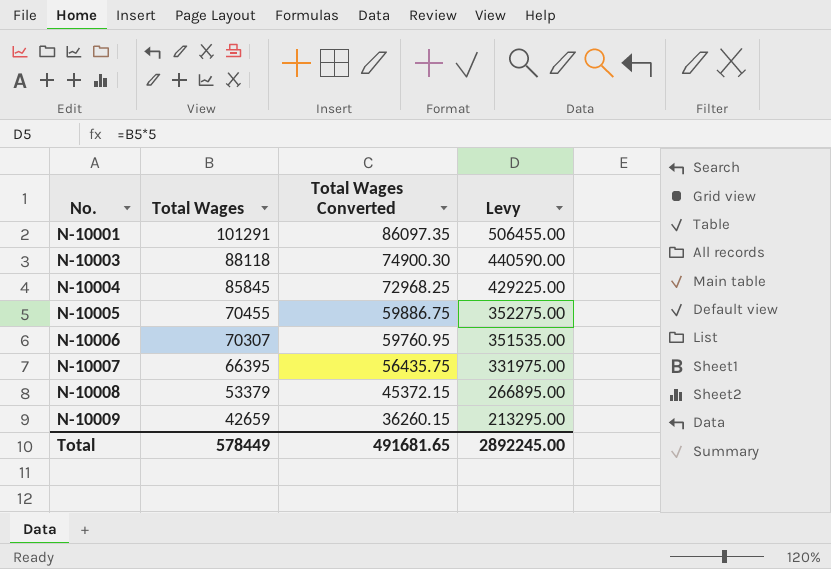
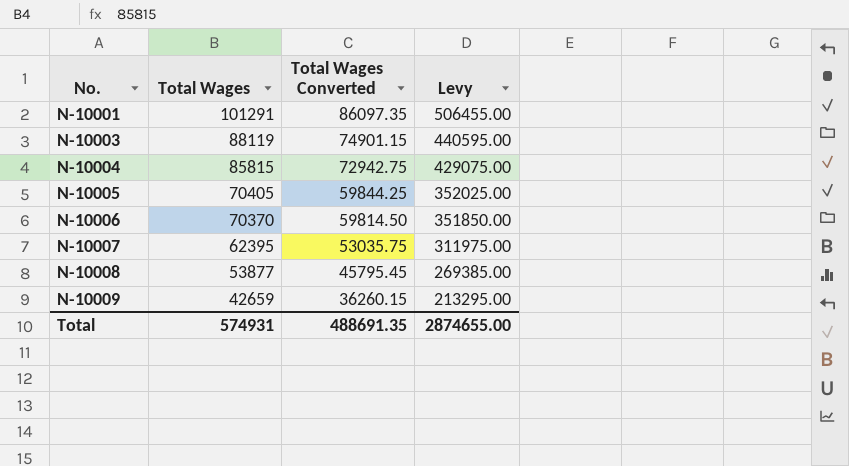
N-10003 | Total Wages: 88118 -> 88119
N-10003 | Total Wages Converted: 74900.30 -> 74901.15
N-10003 | Levy: 440590.00 -> 440595.00
N-10004 | Total Wages: 85845 -> 85815
N-10004 | Total Wages Converted: 72968.25 -> 72942.75
N-10004 | Levy: 429225.00 -> 429075.00
N-10005 | Total Wages: 70455 -> 70405
N-10005 | Total Wages Converted: 59886.75 -> 59844.25
N-10005 | Levy: 352275.00 -> 352025.00
N-10006 | Total Wages: 70307 -> 70370
N-10006 | Total Wages Converted: 59760.95 -> 59814.50
N-10006 | Levy: 351535.00 -> 351850.00
N-10007 | Total Wages: 66395 -> 62395
N-10007 | Total Wages Converted: 56435.75 -> 53035.75
N-10007 | Levy: 331975.00 -> 311975.00
N-10008 | Total Wages: 53379 -> 53877
N-10008 | Total Wages Converted: 45372.15 -> 45795.45
N-10008 | Levy: 266895.00 -> 269385.00
Total | Total Wages: 578449 -> 574931
Total | Total Wages Converted: 491681.65 -> 488691.35
Total | Levy: 2892245.00 -> 2874655.00

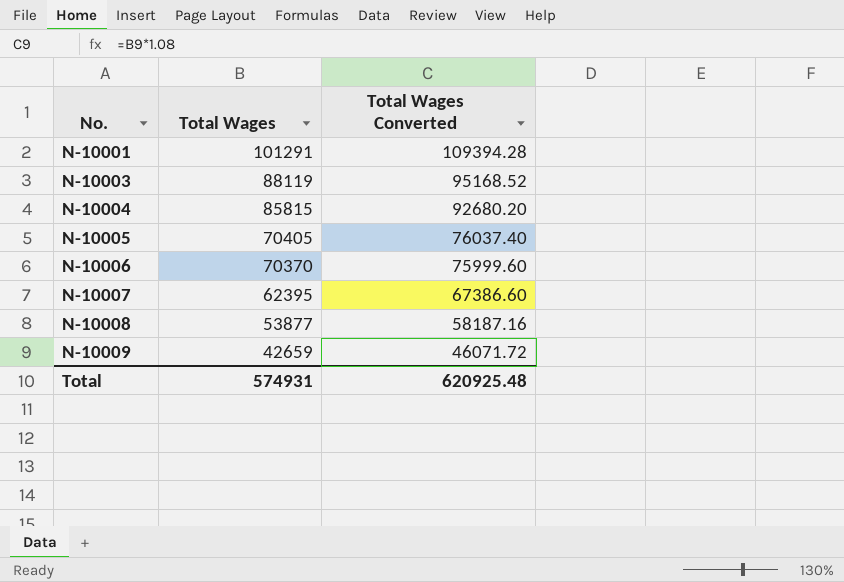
column Levy | formula: [Total Wages] * 5 -> none
column Total Wages Converted | formula: [Total Wages] * 0.85 -> [Total Wages] * 1.08
Total | Total Wages Converted: 488691.35 -> 620925.48

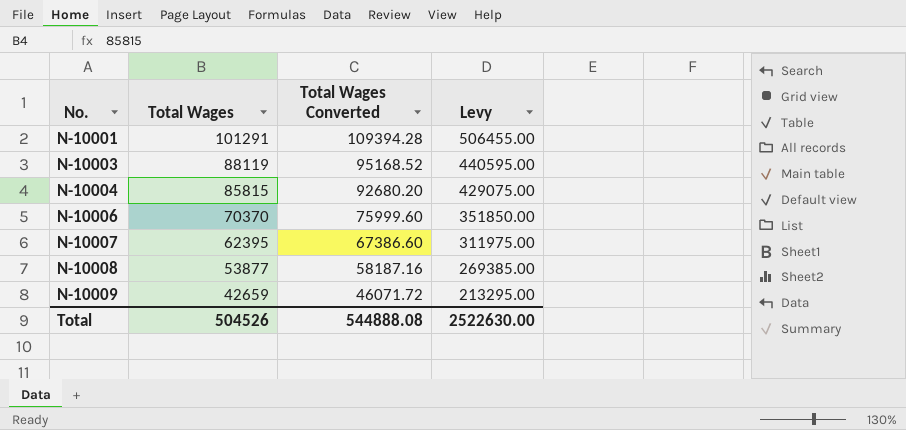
column Levy | formula: none -> [Total Wages] * 5
row N-10005: 70405 | 76037.40 -> none
Total | Total Wages: 574931 -> 504526
Total | Total Wages Converted: 620925.48 -> 544888.08

